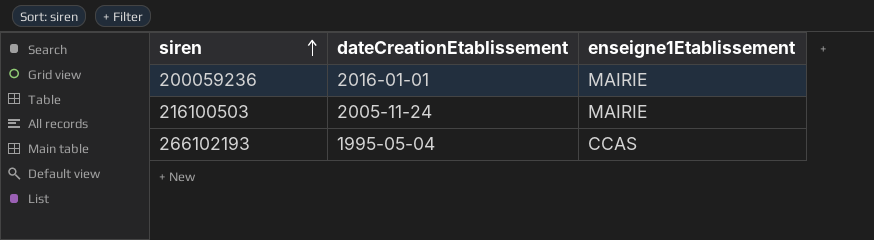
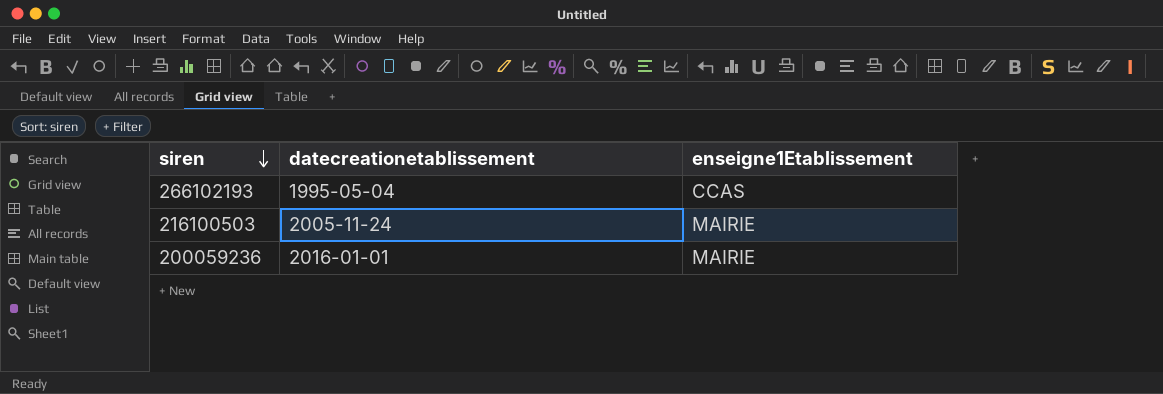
row order: siren ascending -> siren descending
column name: dateCreationEtablissement -> datecreationetablissement

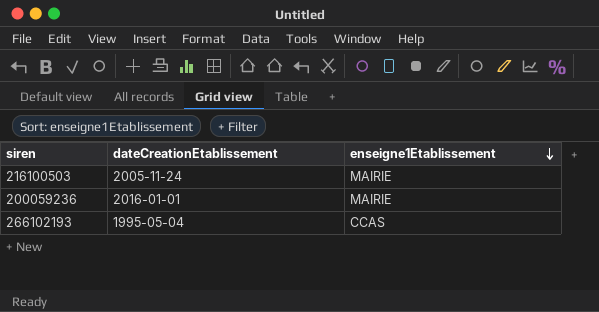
row order: siren descending -> enseigne1Etablissement descending
column name: datecreationetablissement -> dateCreationEtablissement

